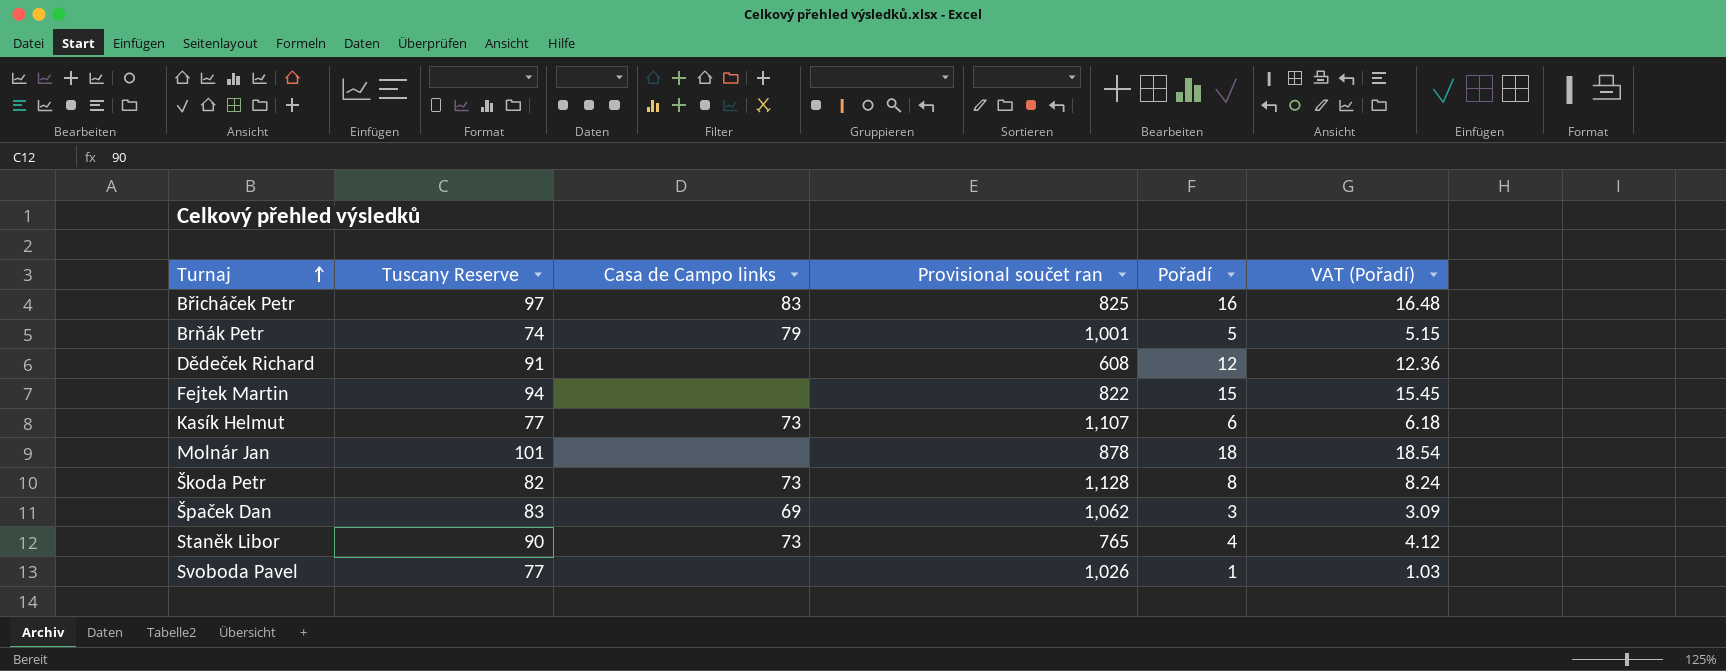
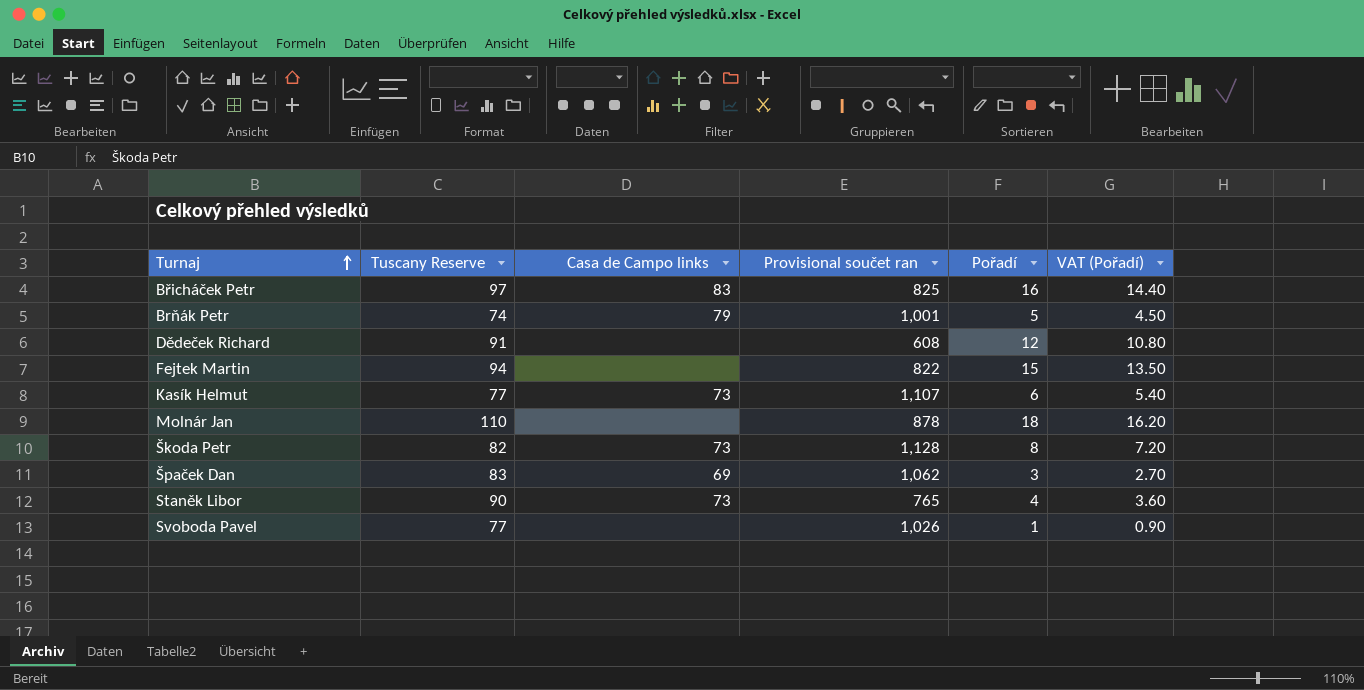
column VAT (Pořadí) | formula: [Pořadí] * 1.03 -> [Pořadí] * 0.9
Molnár Jan | Tuscany Reserve: 101 -> 110

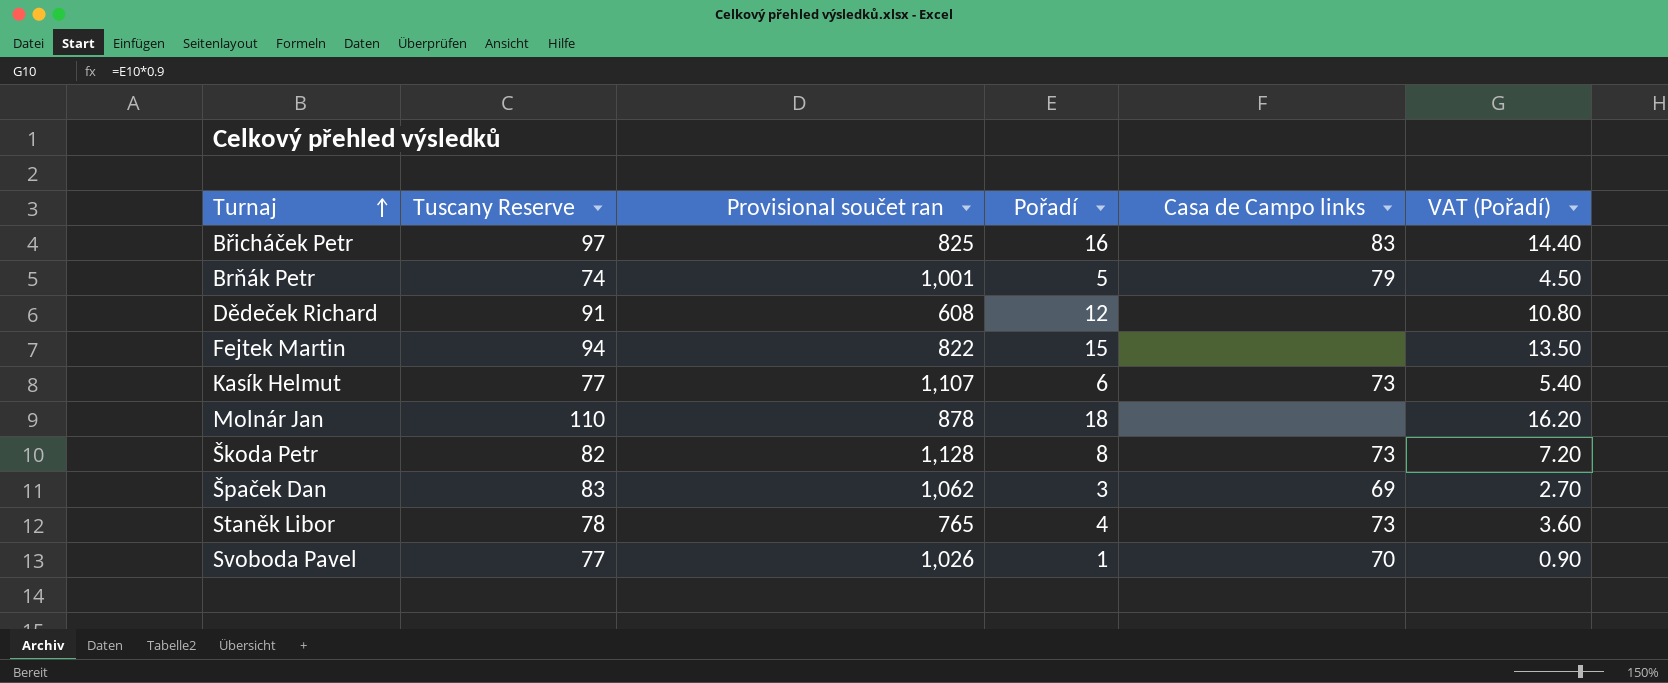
column Casa de Campo links | position: 3 -> 5
Staněk Libor | Tuscany Reserve: 90 -> 78
Svoboda Pavel | Casa de Campo links: none -> 70

